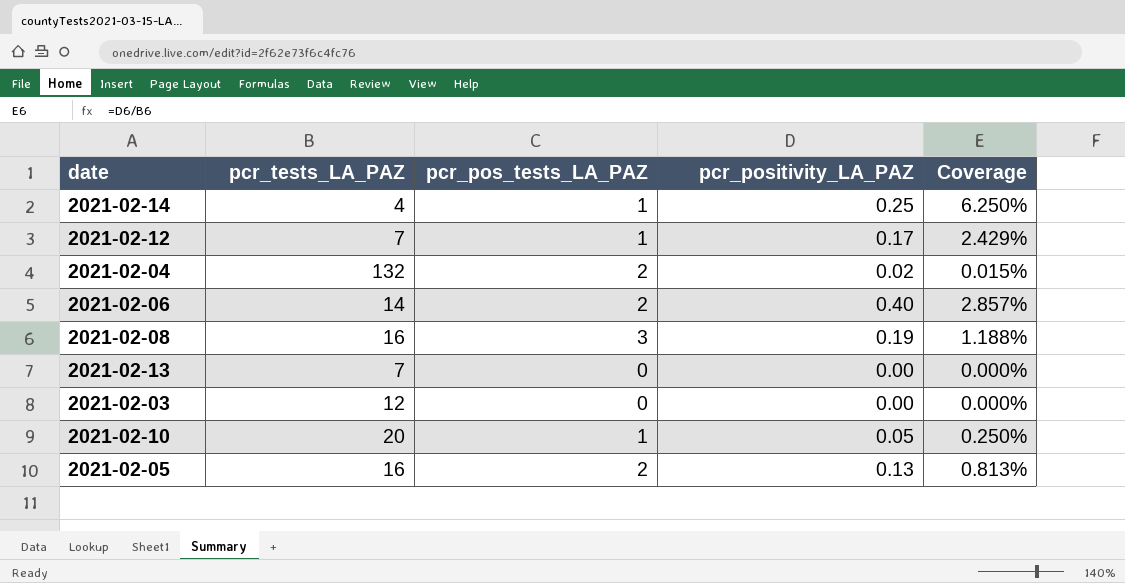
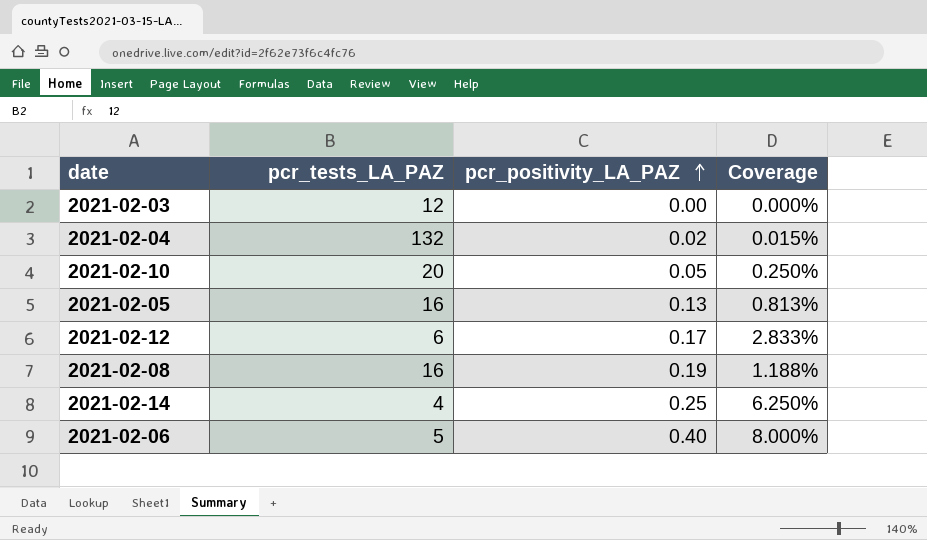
row order: none -> pcr_positivity_LA_PAZ ascending
column pcr_pos_tests_LA_PAZ | position: 3 -> none
row 2021-02-13: 7 | 0 | 0.00 | 0.000% -> none
2021-02-12 | pcr_tests_LA_PAZ: 7 -> 6
2021-02-12 | Coverage: 2.429% -> 2.833%
2021-02-06 | pcr_tests_LA_PAZ: 14 -> 5
2021-02-06 | Coverage: 2.857% -> 8.000%

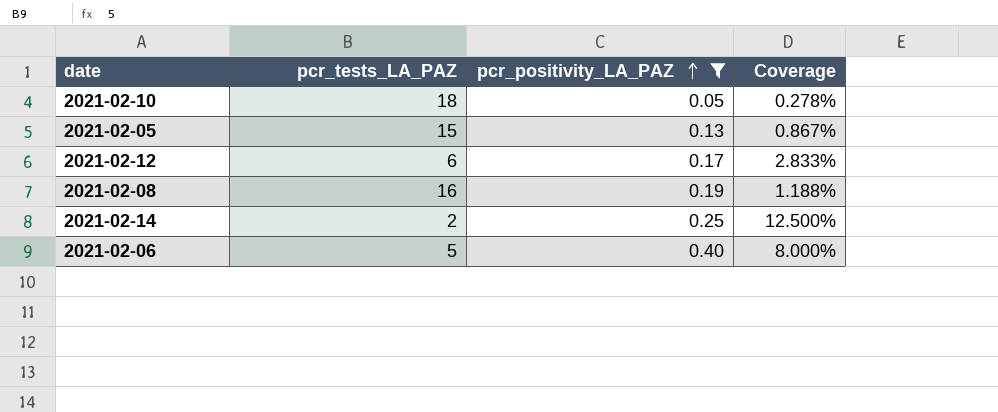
filter: none -> pcr_positivity_LA_PAZ >= 0.05
2021-02-10 | pcr_tests_LA_PAZ: 20 -> 18
2021-02-10 | Coverage: 0.250% -> 0.278%
2021-02-05 | pcr_tests_LA_PAZ: 16 -> 15
2021-02-05 | Coverage: 0.813% -> 0.867%
2021-02-14 | pcr_tests_LA_PAZ: 4 -> 2
2021-02-14 | Coverage: 6.250% -> 12.500%

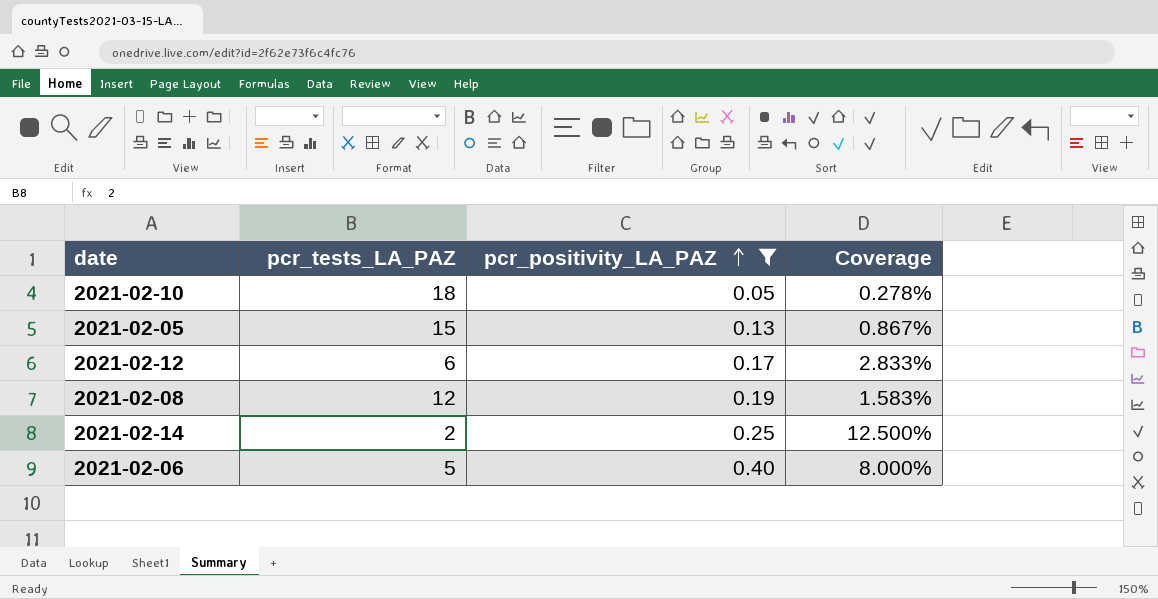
2021-02-08 | pcr_tests_LA_PAZ: 16 -> 12
2021-02-08 | Coverage: 1.188% -> 1.583%

